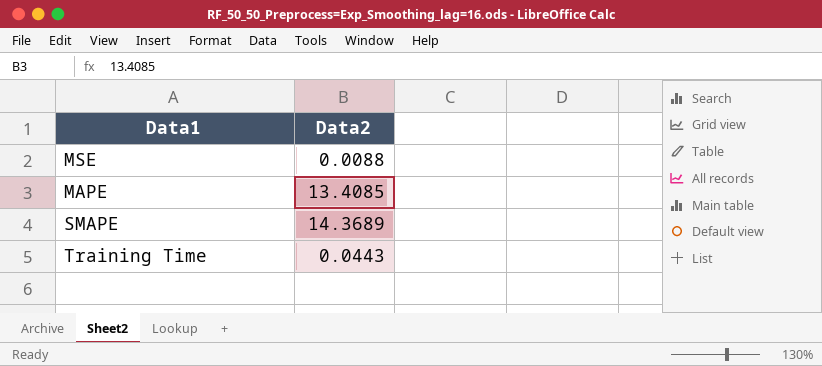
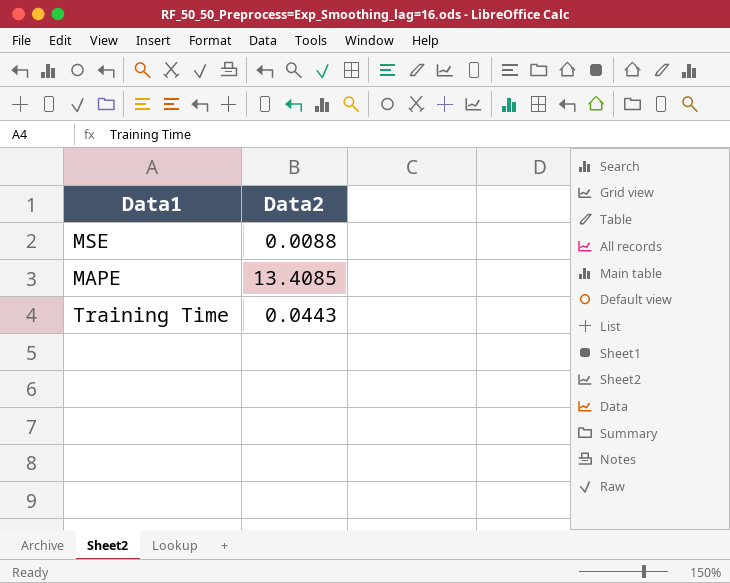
row SMAPE: 14.3689 -> none

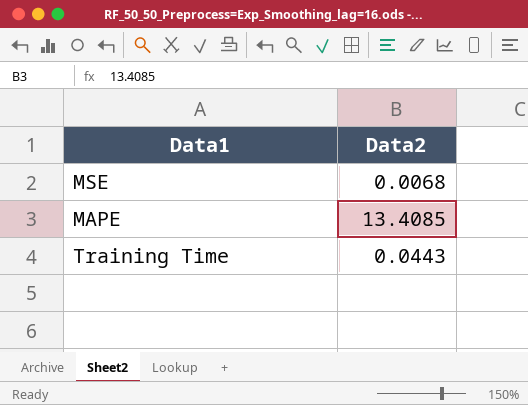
MSE | Data2: 0.0088 -> 0.0068

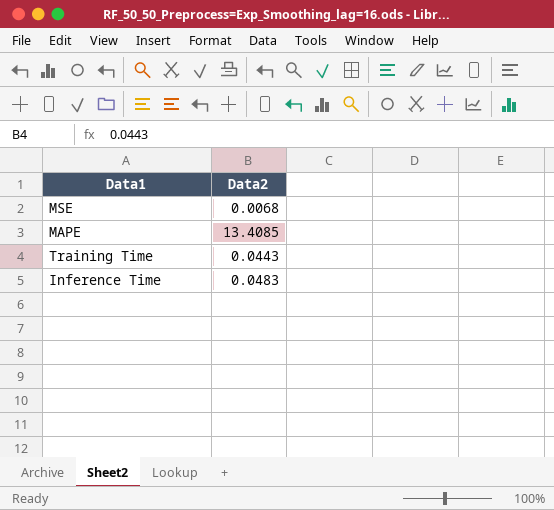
row Inference Time: none -> 0.0483

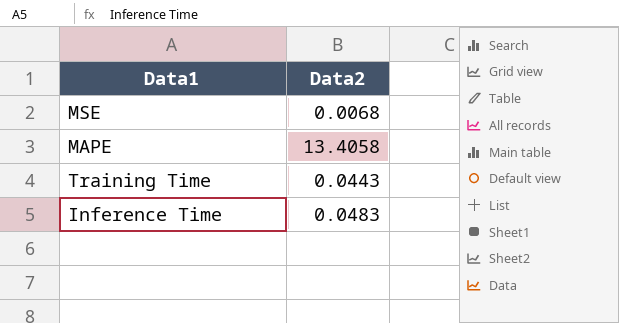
MAPE | Data2: 13.4085 -> 13.4058

